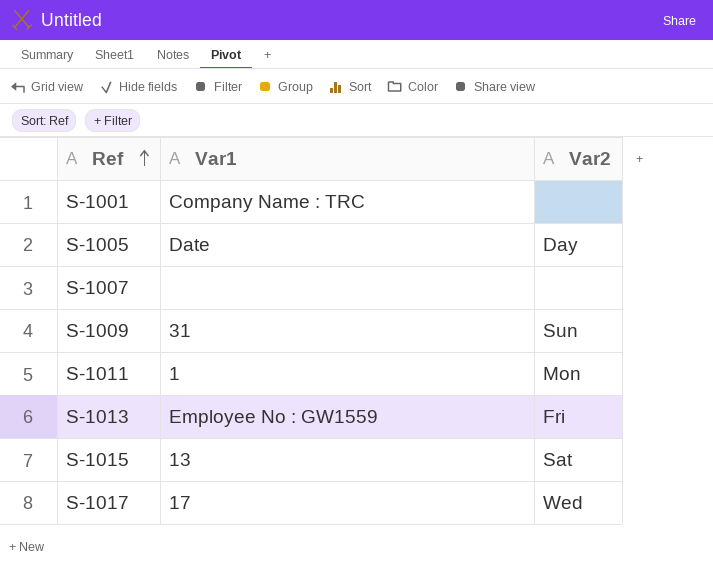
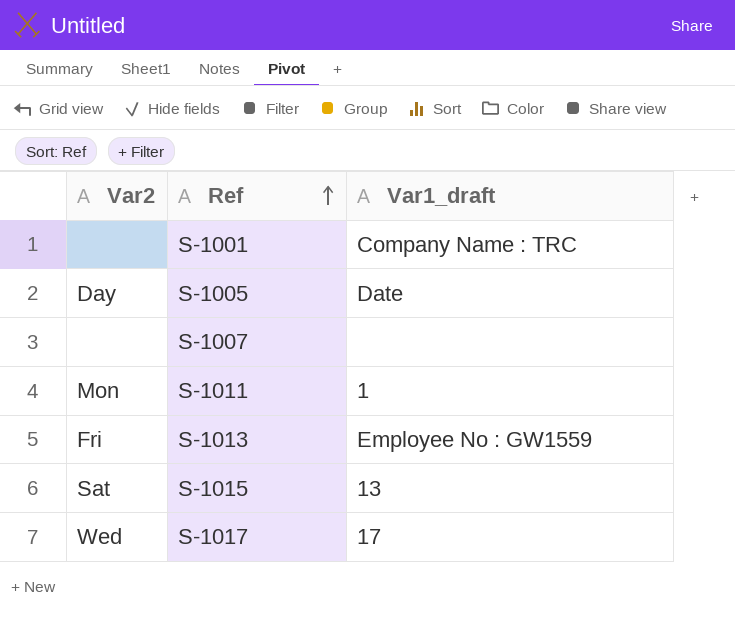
column Var2 | position: 3 -> 1
column name: Var1 -> Var1_draft
row S-1009: 31 | Sun -> none

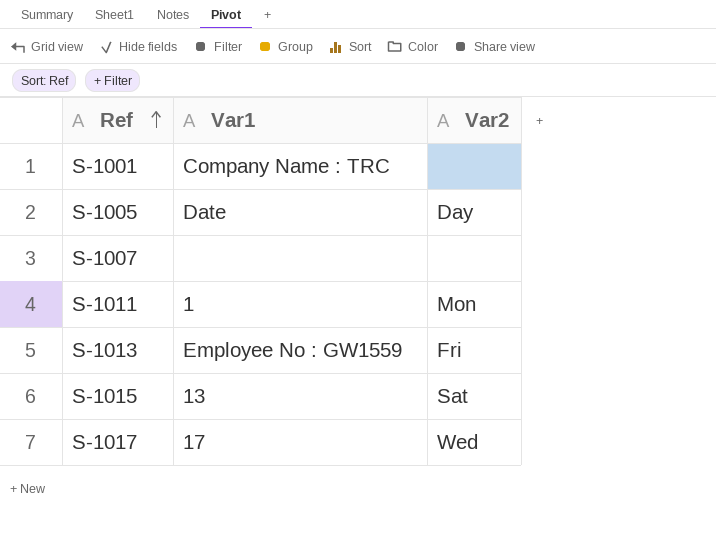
column name: Var1_draft -> Var1
column Var2 | position: 1 -> 3

